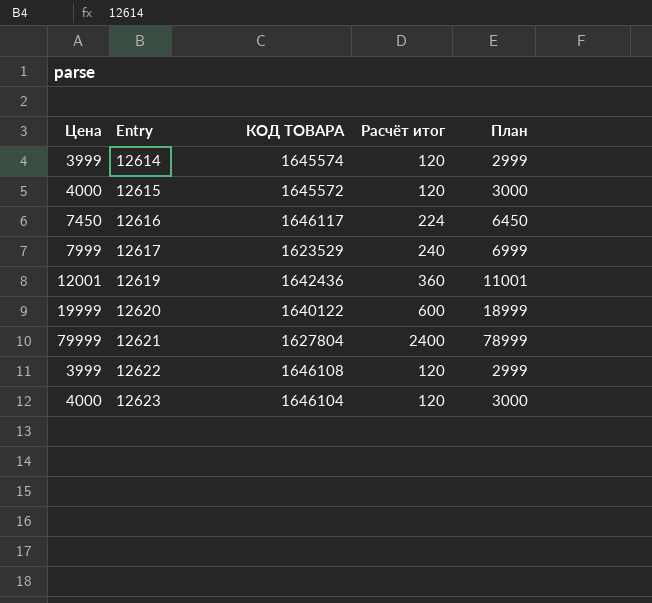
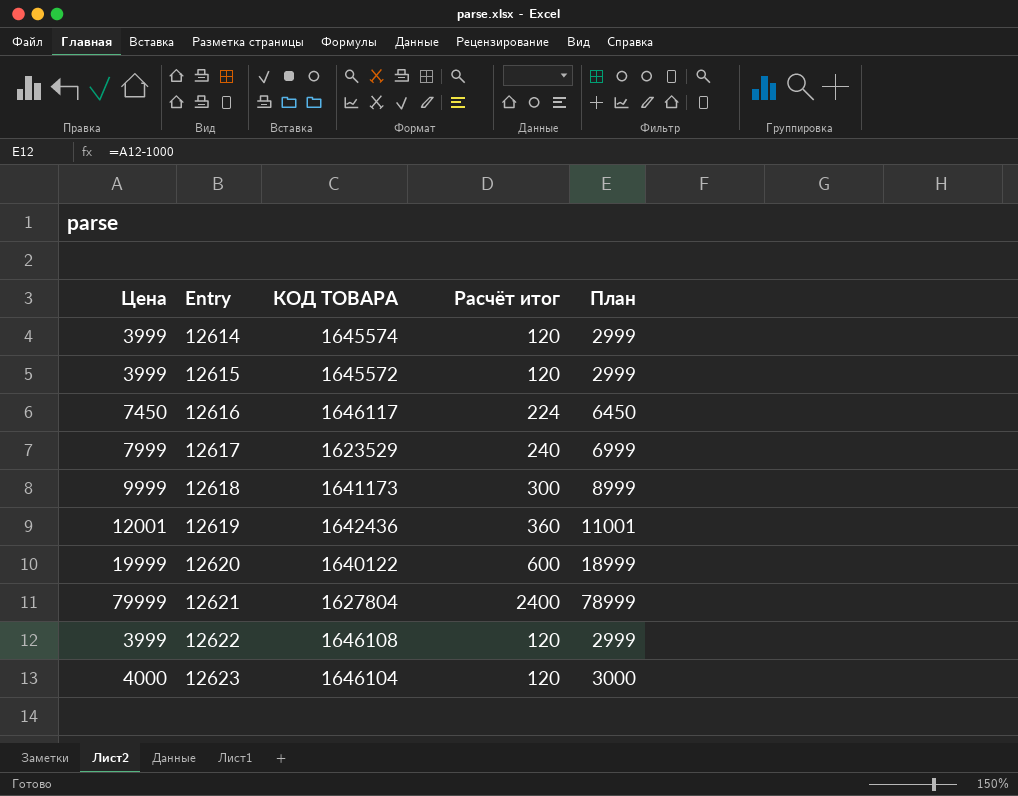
12615 | Цена: 4000 -> 3999
12615 | План: 3000 -> 2999
row 12618: none -> 9999 | 1641173 | 300 | 8999

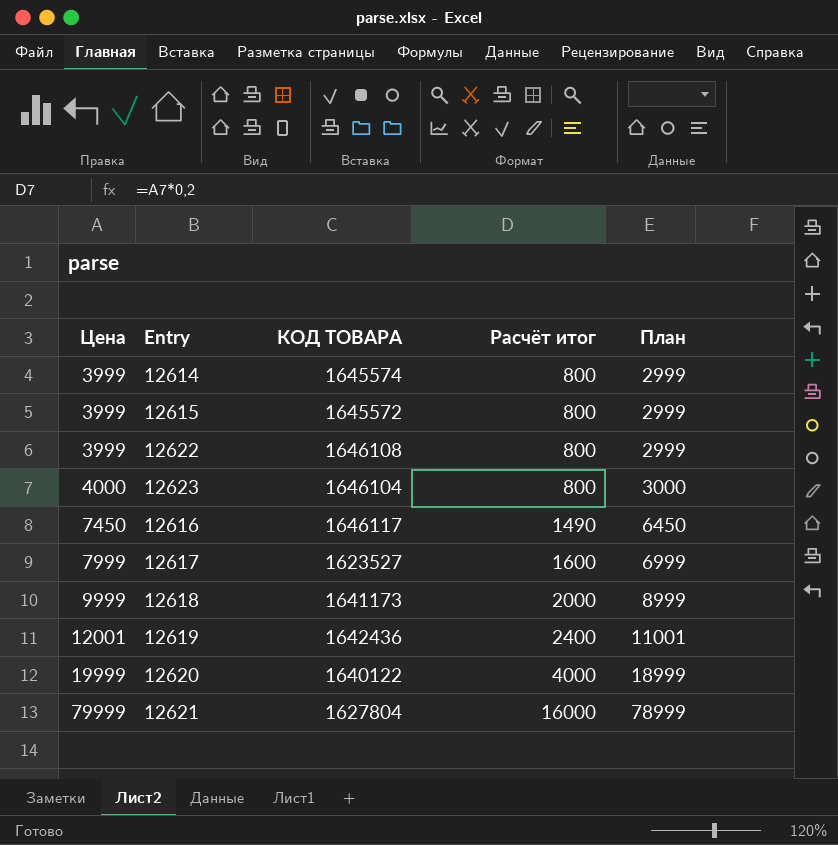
row order: Entry ascending -> Цена ascending
column Расчёт итог | formula: [Цена] * 0,03 -> [Цена] * 0,2
12617 | КОД ТОВАРА: 1623529 -> 1623527

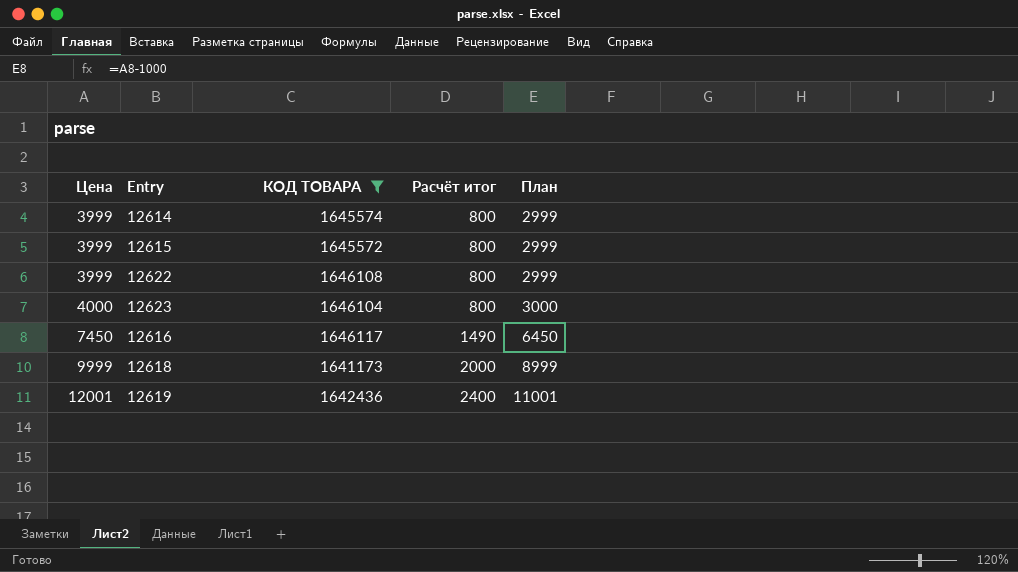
filter: none -> КОД ТОВАРА >= 1641173

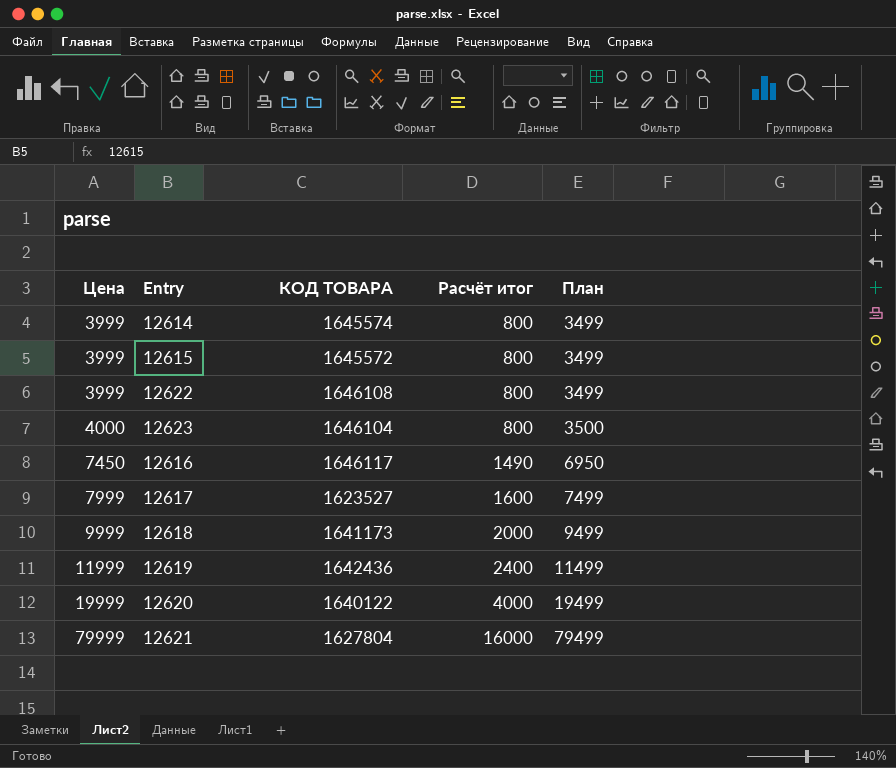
filter: КОД ТОВАРА >= 1641173 -> none
column План | formula: [Цена] - 1000 -> [Цена] - 500
12619 | Цена: 12001 -> 11999

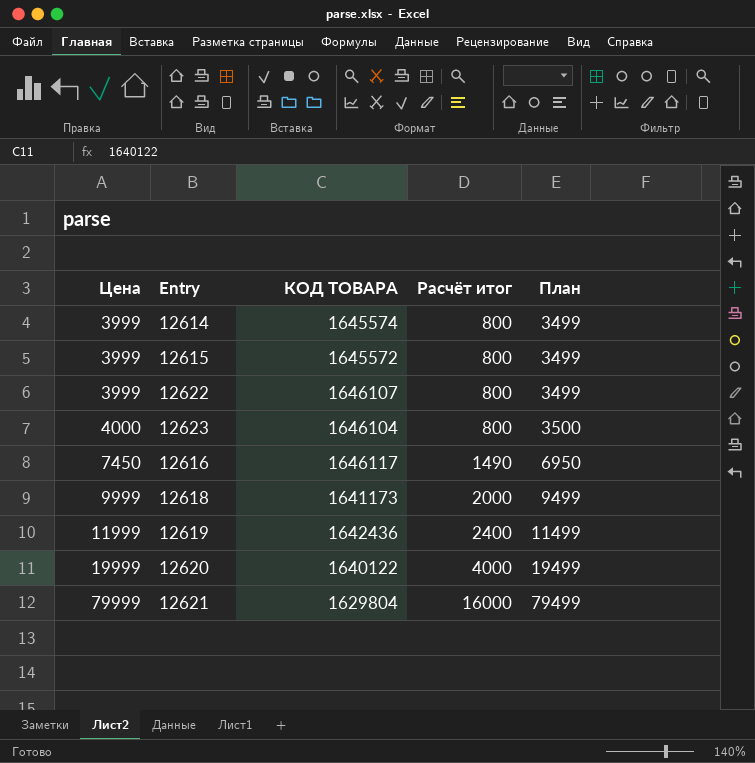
row 12617: 7999 | 1623527 | 1600 | 7499 -> none
12622 | КОД ТОВАРА: 1646108 -> 1646107
12621 | КОД ТОВАРА: 1627804 -> 1629804

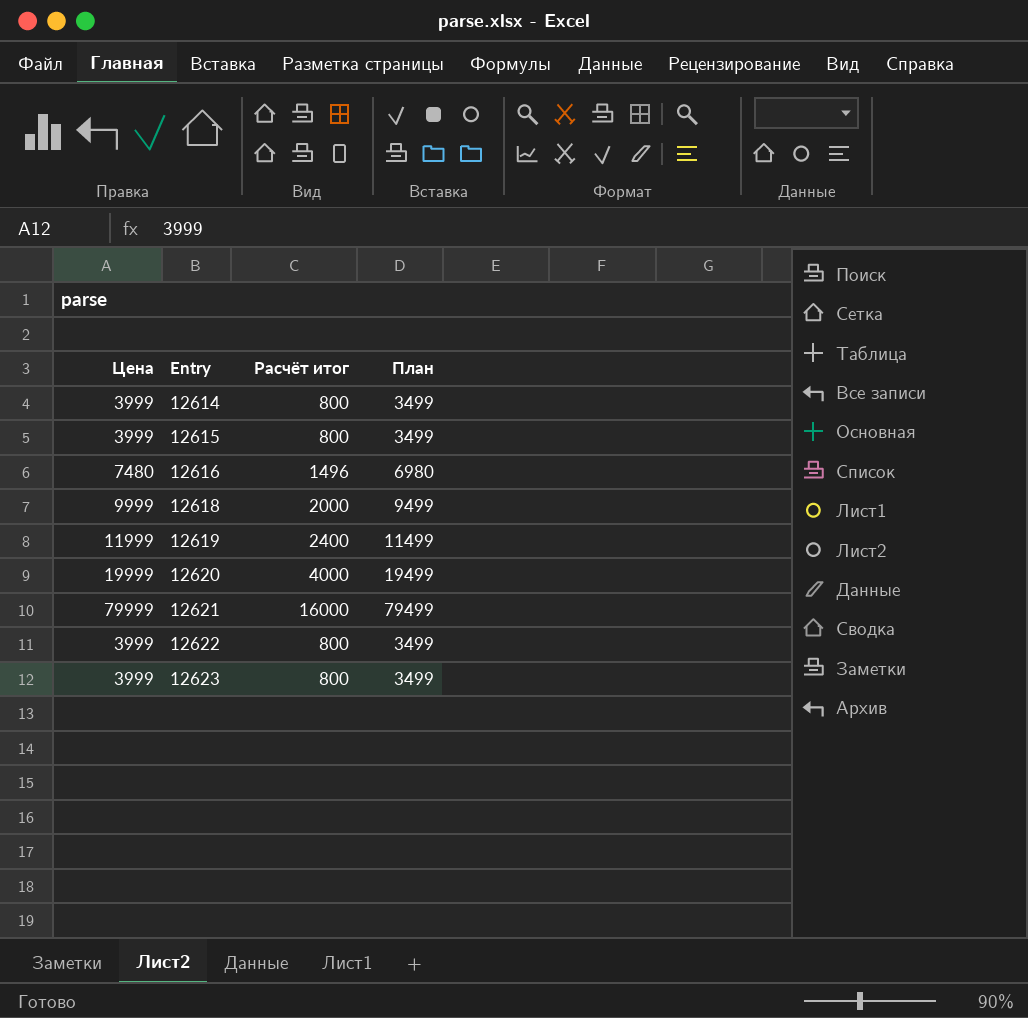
row order: Цена ascending -> Entry ascending
column КОД ТОВАРА | position: 3 -> none
12616 | Цена: 7450 -> 7480
12616 | Расчёт итог: 1490 -> 1496
12616 | План: 6950 -> 6980
12623 | Цена: 4000 -> 3999
12623 | План: 3500 -> 3499

